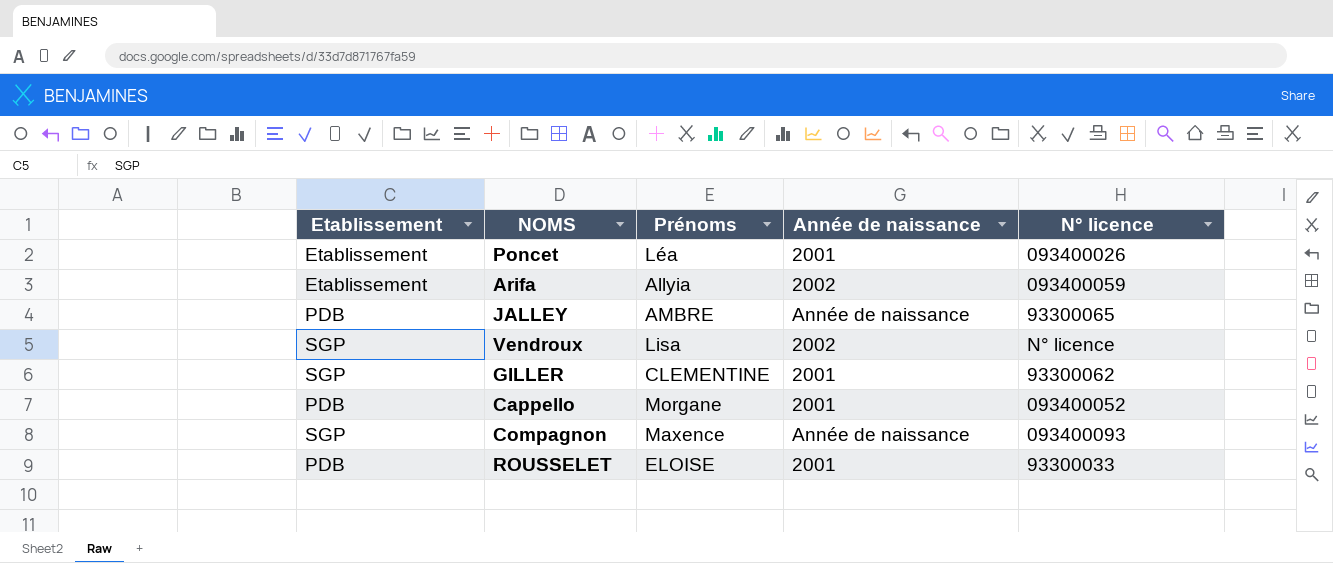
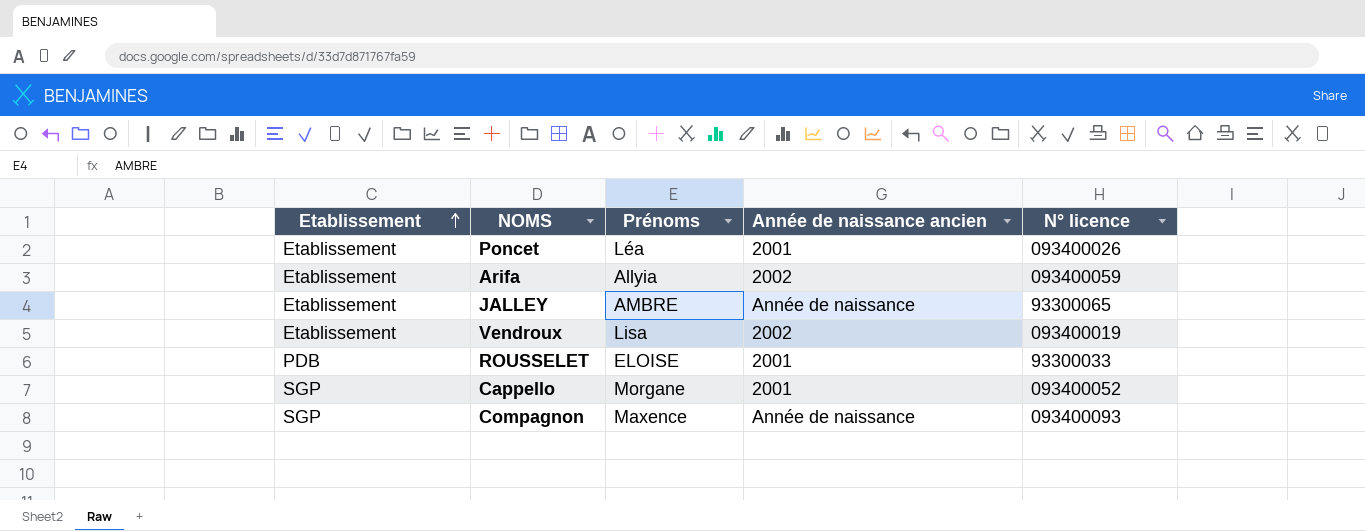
row order: none -> Etablissement ascending
column name: Année de naissance -> Année de naissance ancien
row GILLER: SGP | CLEMENTINE | 2001 | 93300062 -> none
JALLEY | Etablissement: PDB -> Etablissement
Vendroux | Etablissement: SGP -> Etablissement
Vendroux | N° licence: N° licence -> 093400019
Cappello | Etablissement: PDB -> SGP

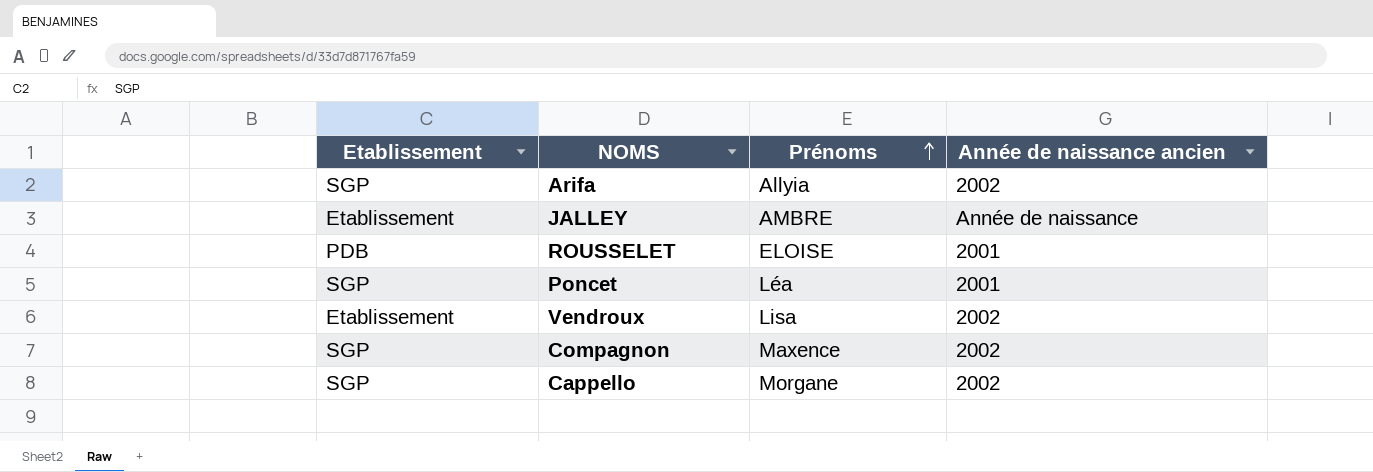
row order: Etablissement ascending -> Prénoms ascending
column N° licence | position: 5 -> none
Arifa | Etablissement: Etablissement -> SGP
Poncet | Etablissement: Etablissement -> SGP
Compagnon | Année de naissance ancien: Année de naissance -> 2002
Cappello | Année de naissance ancien: 2001 -> 2002

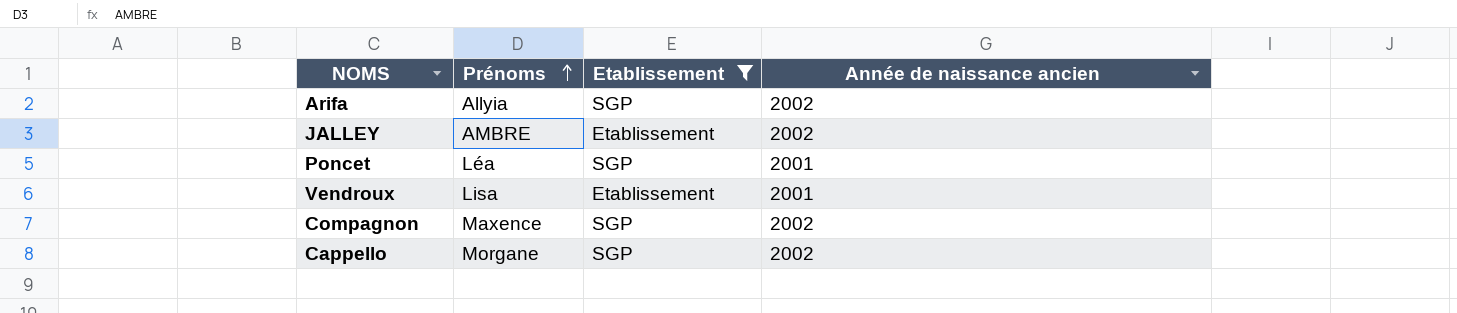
filter: none -> Etablissement != PDB
column Etablissement | position: 1 -> 3
JALLEY | Année de naissance ancien: Année de naissance -> 2002
Vendroux | Année de naissance ancien: 2002 -> 2001

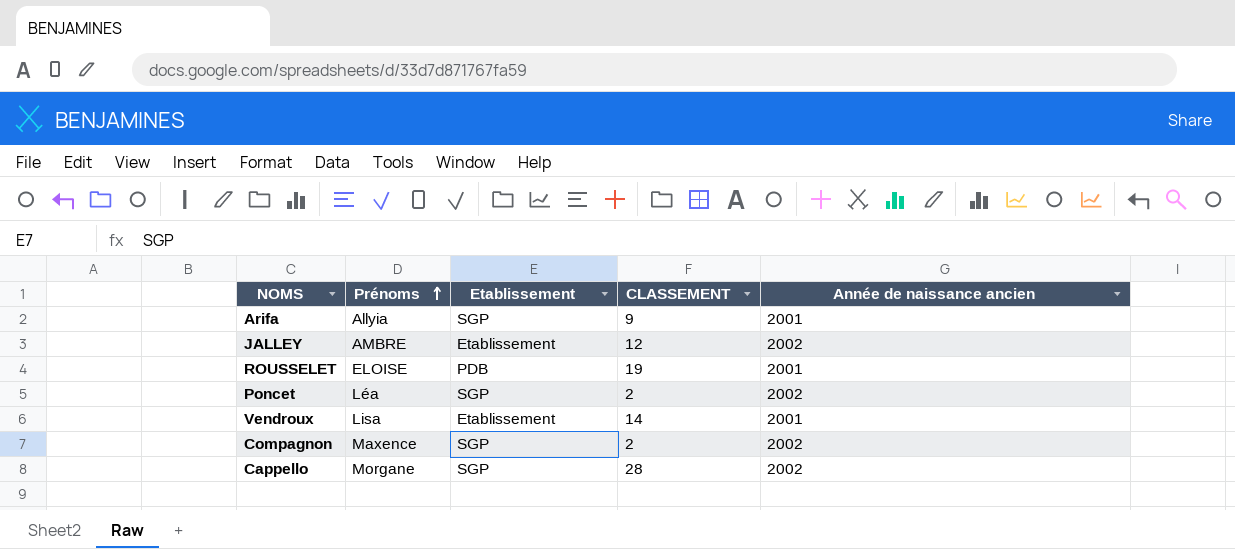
filter: Etablissement != PDB -> none
column CLASSEMENT | position: none -> 4
Arifa | Année de naissance ancien: 2002 -> 2001
Poncet | Année de naissance ancien: 2001 -> 2002

